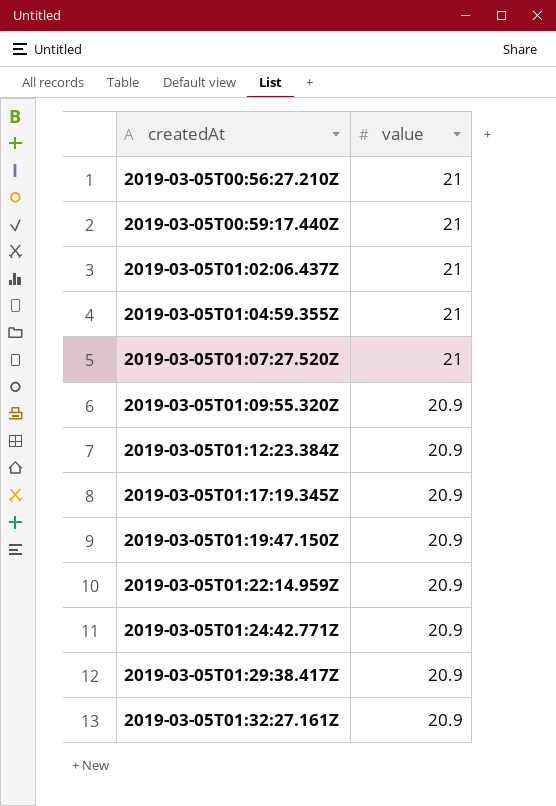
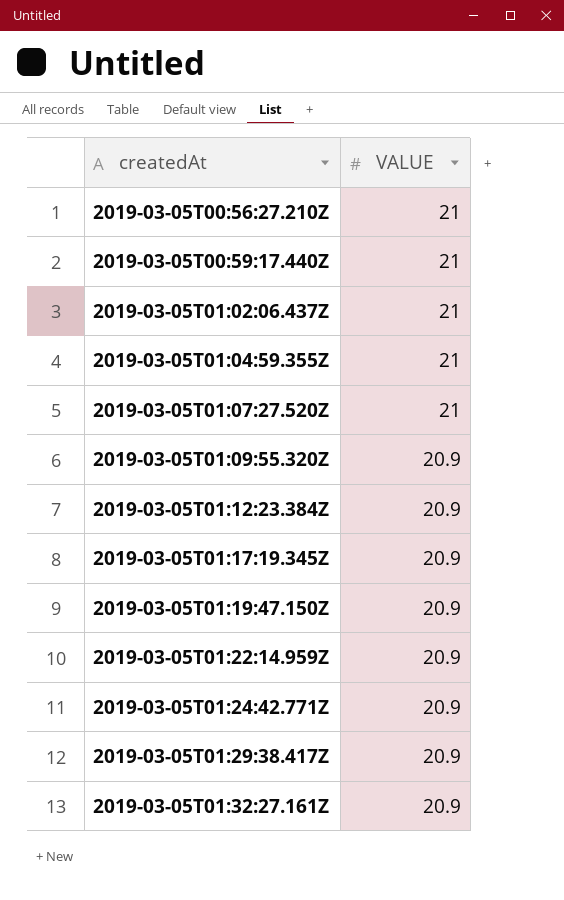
column name: value -> VALUE

